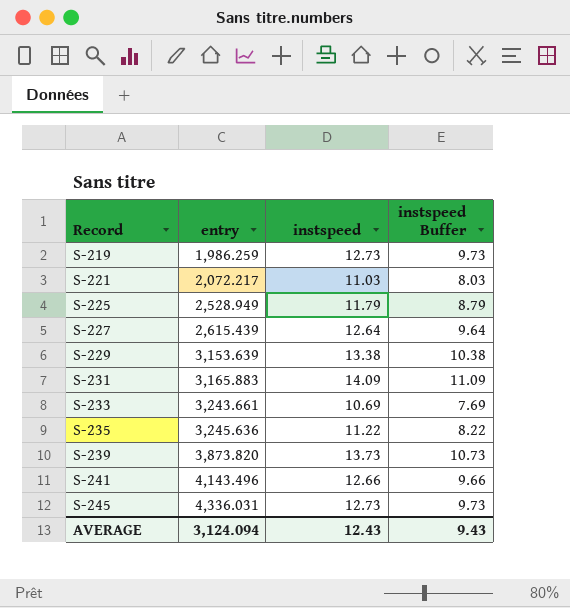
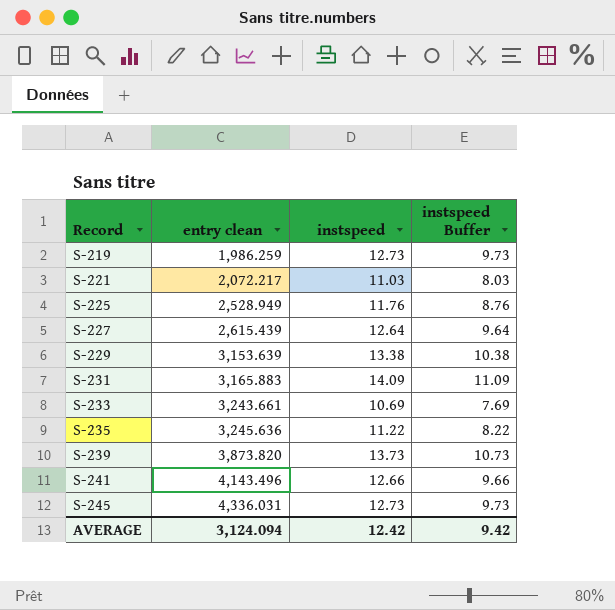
column name: entry -> entry clean
S-225 | instspeed: 11.79 -> 11.76
S-225 | instspeed Buffer: 8.79 -> 8.76
AVERAGE | instspeed: 12.43 -> 12.42
AVERAGE | instspeed Buffer: 9.43 -> 9.42

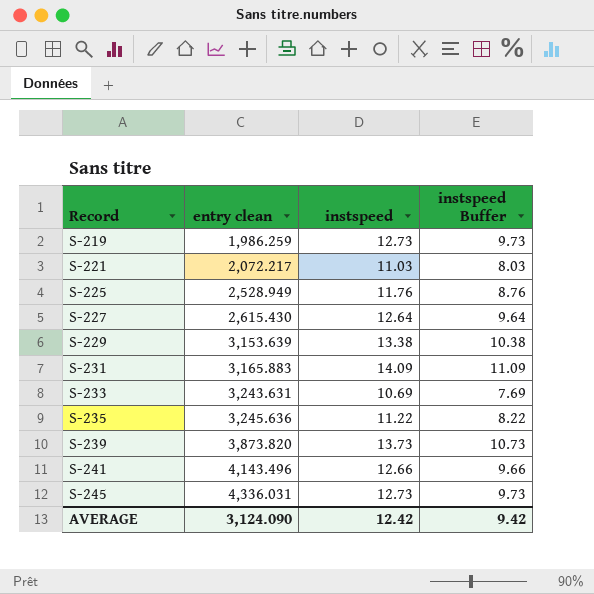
S-227 | entry clean: 2,615.439 -> 2,615.430
S-233 | entry clean: 3,243.661 -> 3,243.631
AVERAGE | entry clean: 3,124.094 -> 3,124.090

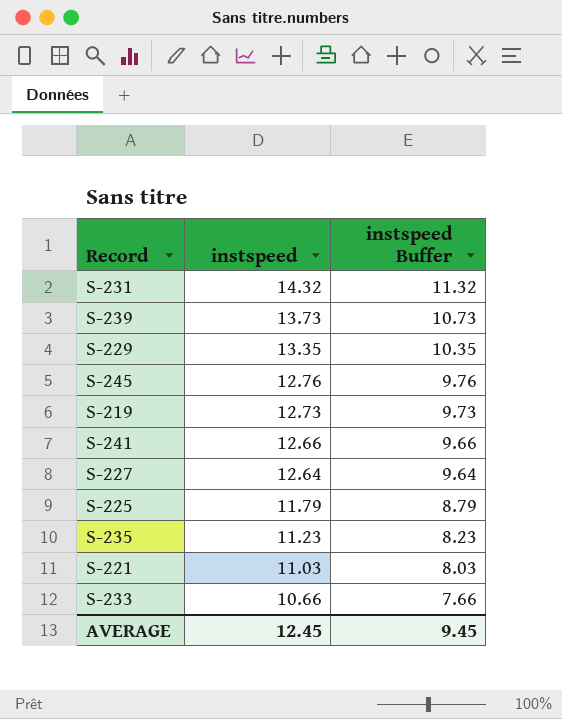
row order: Record ascending -> instspeed descending
column entry clean | position: 2 -> none
S-231 | instspeed: 14.09 -> 14.32
S-231 | instspeed Buffer: 11.09 -> 11.32
S-229 | instspeed: 13.38 -> 13.35
S-229 | instspeed Buffer: 10.38 -> 10.35
S-245 | instspeed: 12.73 -> 12.76
S-245 | instspeed Buffer: 9.73 -> 9.76
S-225 | instspeed: 11.76 -> 11.79
S-225 | instspeed Buffer: 8.76 -> 8.79
S-235 | instspeed: 11.22 -> 11.23
S-235 | instspeed Buffer: 8.22 -> 8.23
S-233 | instspeed: 10.69 -> 10.66
S-233 | instspeed Buffer: 7.69 -> 7.66
AVERAGE | instspeed: 12.42 -> 12.45
AVERAGE | instspeed Buffer: 9.42 -> 9.45

